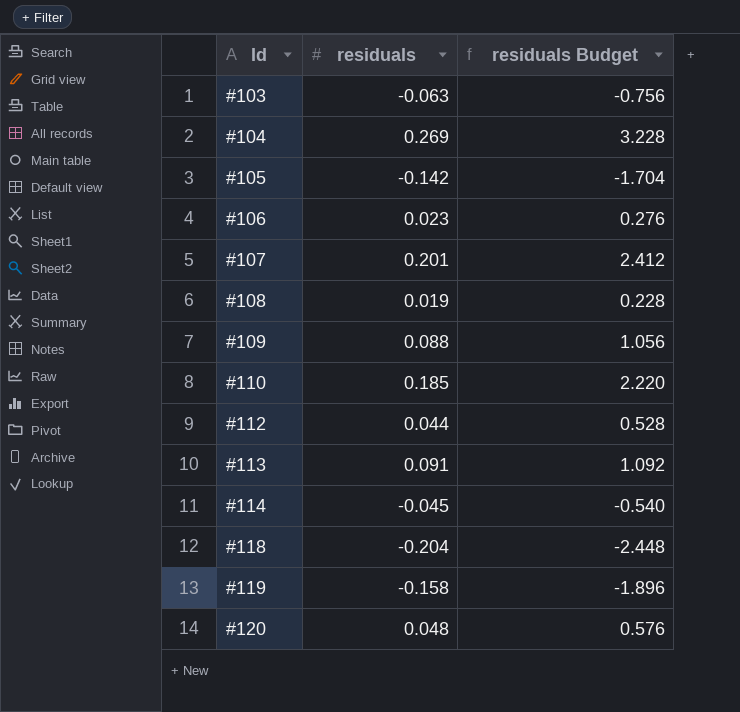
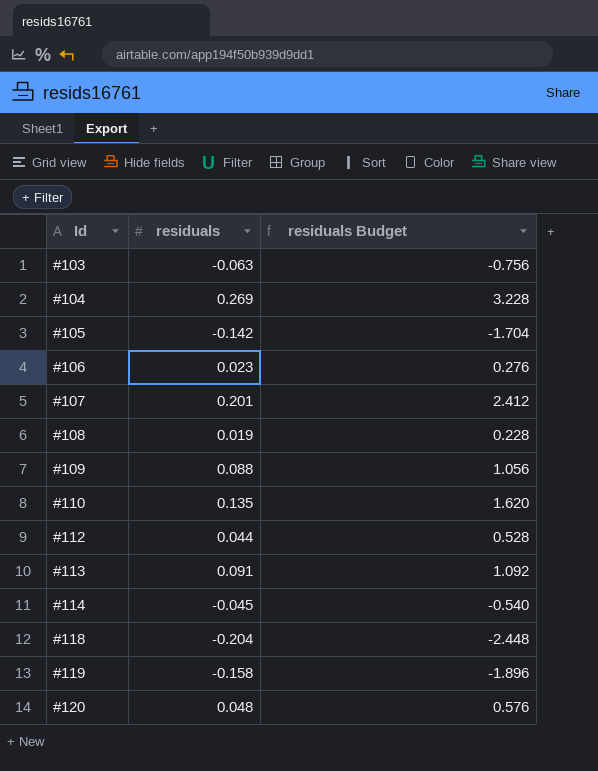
#110 | residuals: 0.185 -> 0.135
#110 | residuals Budget: 2.220 -> 1.620

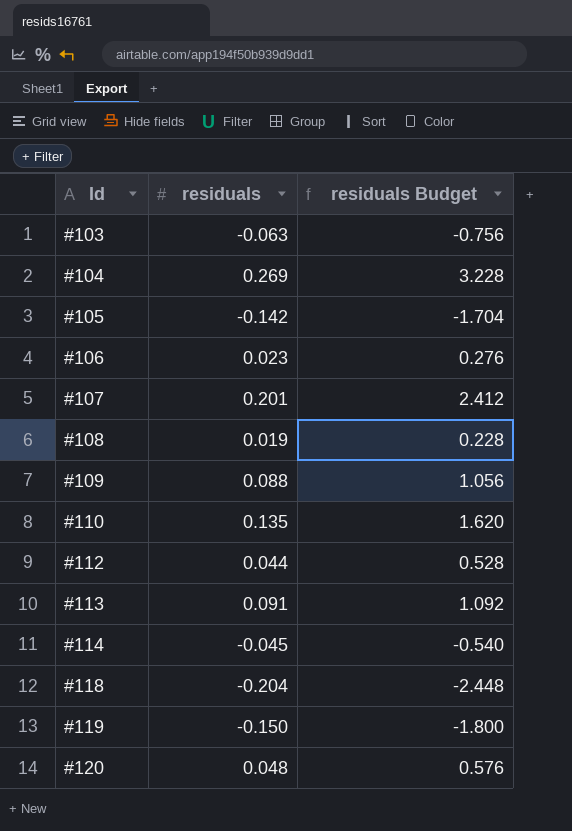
#119 | residuals: -0.158 -> -0.150
#119 | residuals Budget: -1.896 -> -1.800

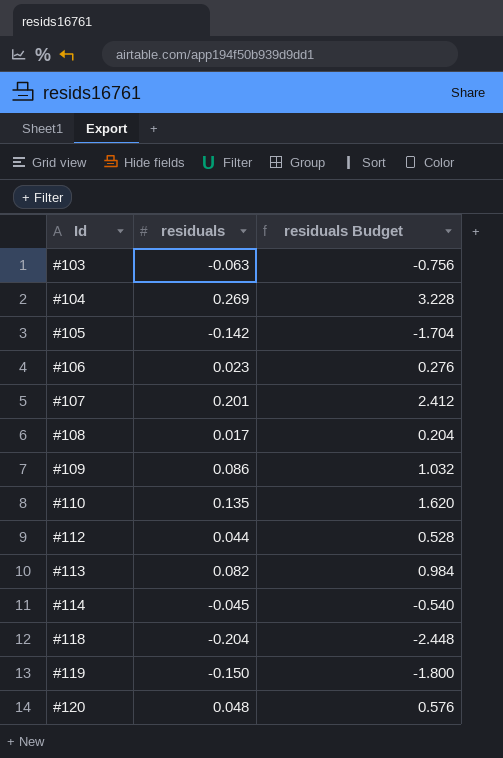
#108 | residuals: 0.019 -> 0.017
#108 | residuals Budget: 0.228 -> 0.204
#109 | residuals: 0.088 -> 0.086
#109 | residuals Budget: 1.056 -> 1.032
#113 | residuals: 0.091 -> 0.082
#113 | residuals Budget: 1.092 -> 0.984

